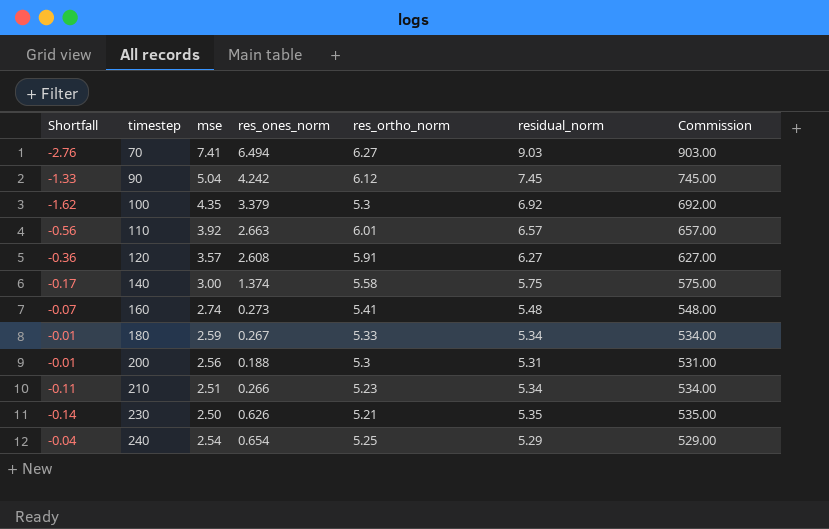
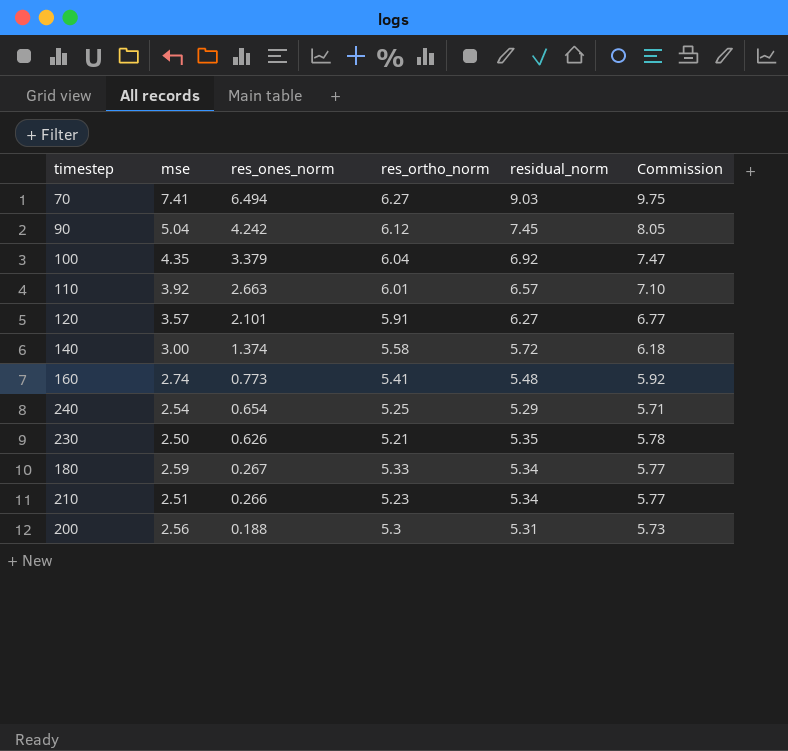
row order: timestep ascending -> res_ones_norm descending
column Shortfall | formula: [res_ortho_norm] - [residual_norm] -> none
column Commission | formula: [residual_norm] * 100 -> [residual_norm] * 1.08
100 | res_ortho_norm: 5.3 -> 6.04
120 | res_ones_norm: 2.608 -> 2.101
140 | residual_norm: 5.75 -> 5.72
160 | res_ones_norm: 0.273 -> 0.773

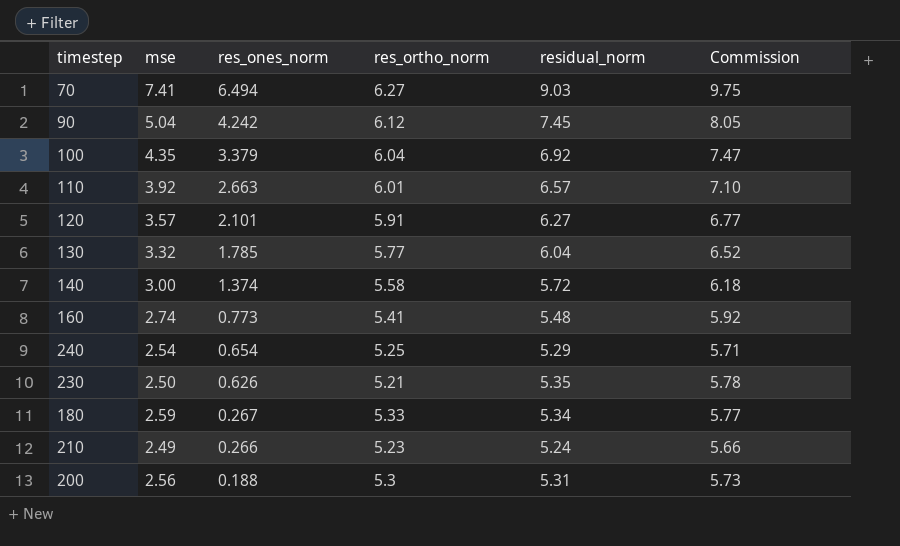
row 130: none -> 3.32 | 1.785 | 5.77 | 6.04 | 6.52
210 | mse: 2.51 -> 2.49
210 | residual_norm: 5.34 -> 5.24
210 | Commission: 5.77 -> 5.66

